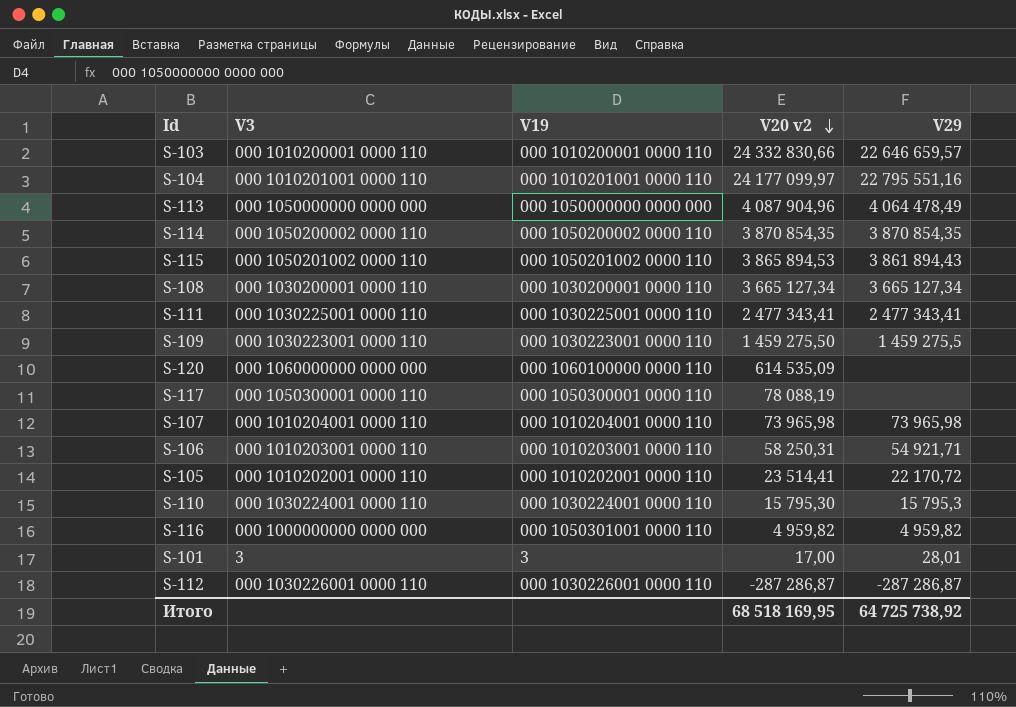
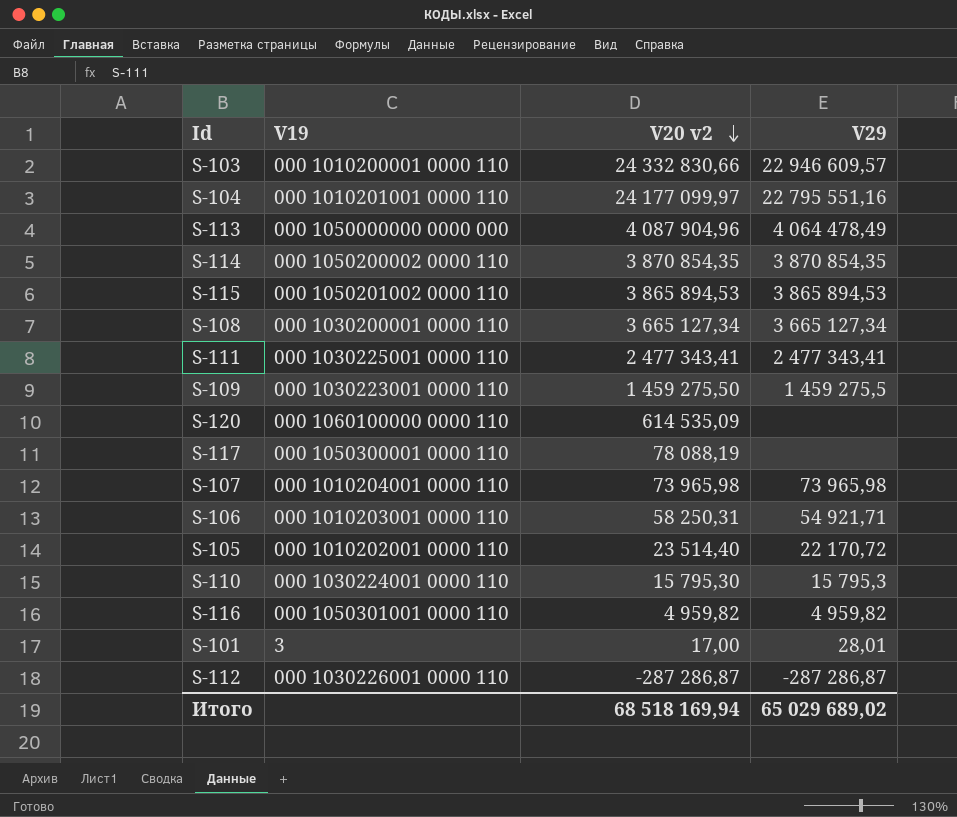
column V3 | position: 2 -> none
S-103 | V29: 22 646 659,57 -> 22 946 609,57
S-115 | V29: 3 861 894,43 -> 3 865 894,53
S-105 | V20 v2: 23 514,41 -> 23 514,40
Итого | V20 v2: 68 518 169,95 -> 68 518 169,94
Итого | V29: 64 725 738,92 -> 65 029 689,02

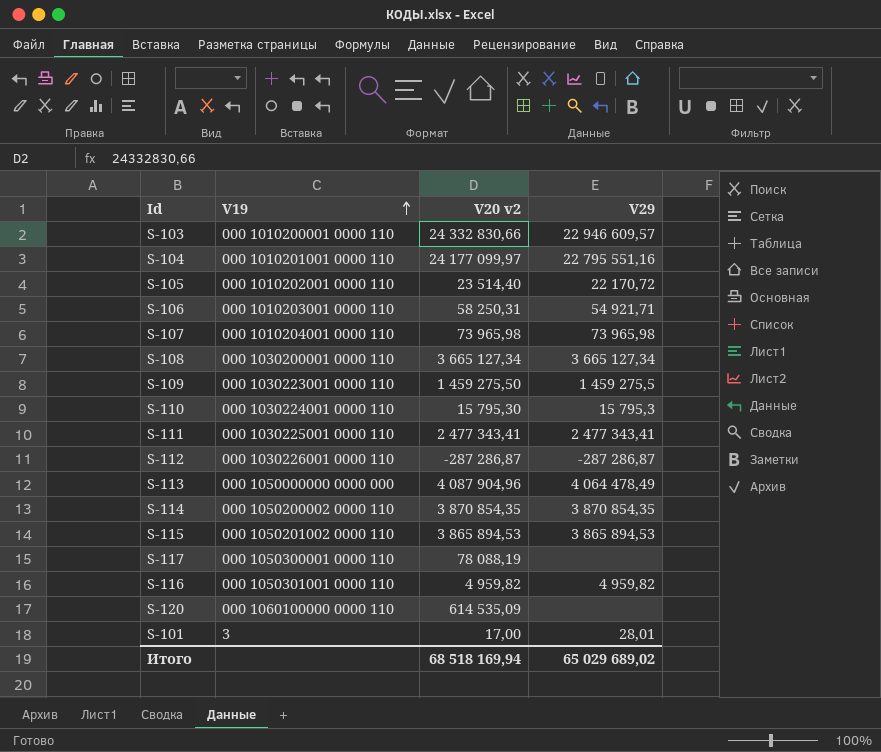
row order: V20 v2 descending -> V19 ascending

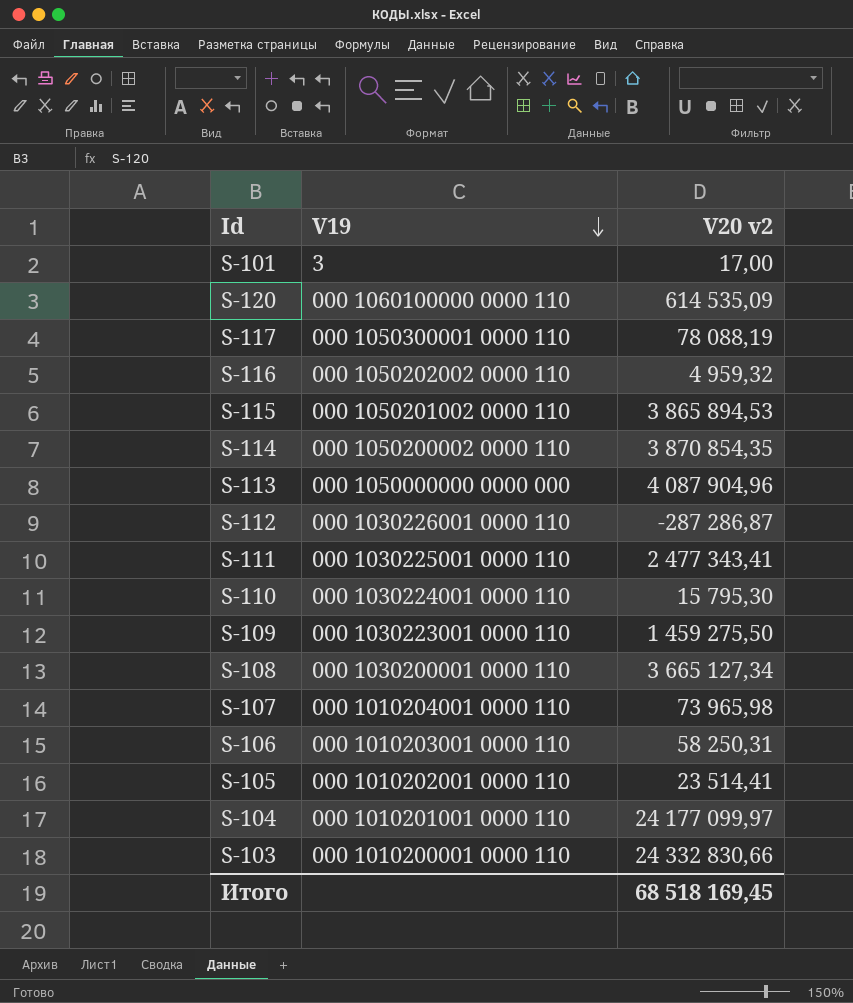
row order: V19 ascending -> V19 descending
column V29 | position: 4 -> none
S-116 | V19: 000 1050301001 0000 110 -> 000 1050202002 0000 110
S-116 | V20 v2: 4 959,82 -> 4 959,32
S-105 | V20 v2: 23 514,40 -> 23 514,41
Итого | V20 v2: 68 518 169,94 -> 68 518 169,45

